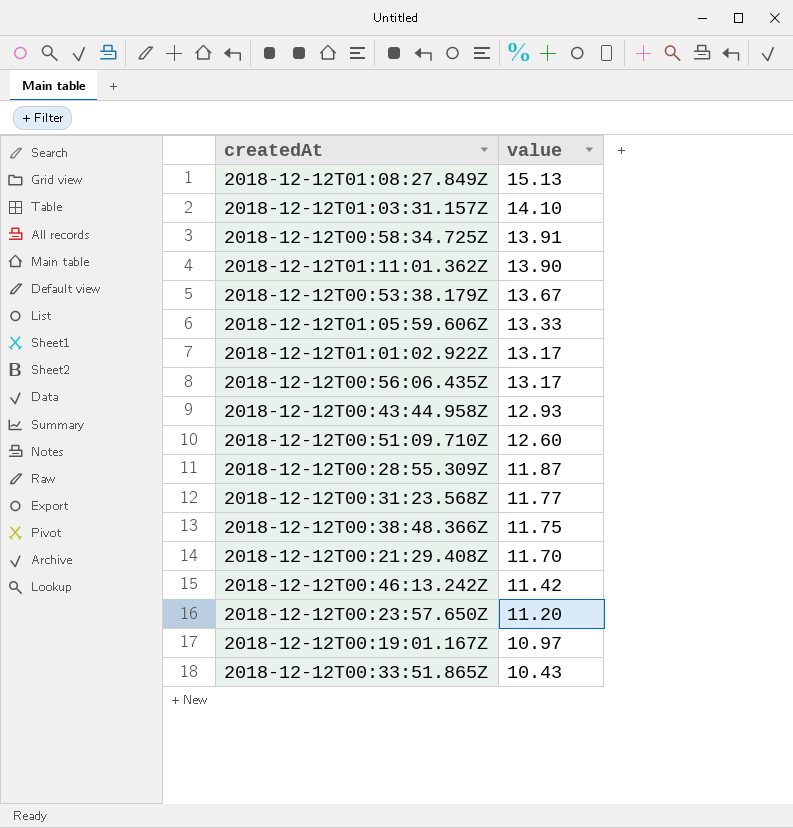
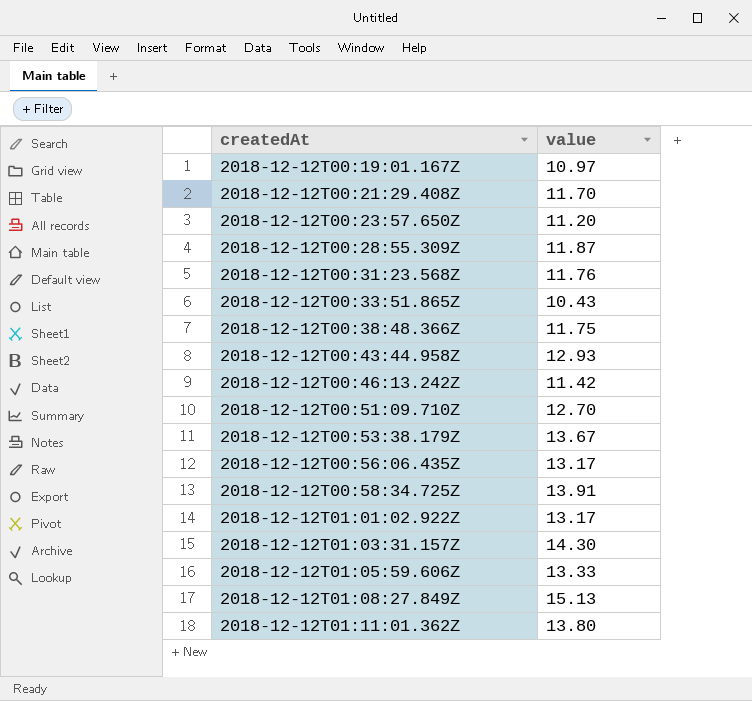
row order: value descending -> createdAt ascending
2018-12-12T00:31:23.568Z | value: 11.77 -> 11.76
2018-12-12T00:51:09.710Z | value: 12.60 -> 12.70
2018-12-12T01:03:31.157Z | value: 14.10 -> 14.30
2018-12-12T01:11:01.362Z | value: 13.90 -> 13.80

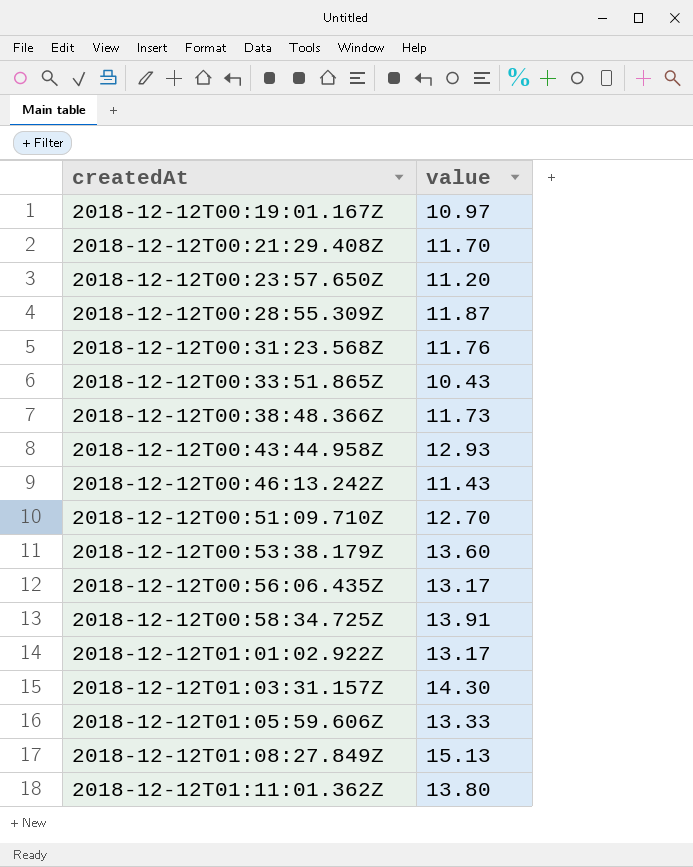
2018-12-12T00:38:48.366Z | value: 11.75 -> 11.73
2018-12-12T00:46:13.242Z | value: 11.42 -> 11.43
2018-12-12T00:53:38.179Z | value: 13.67 -> 13.60

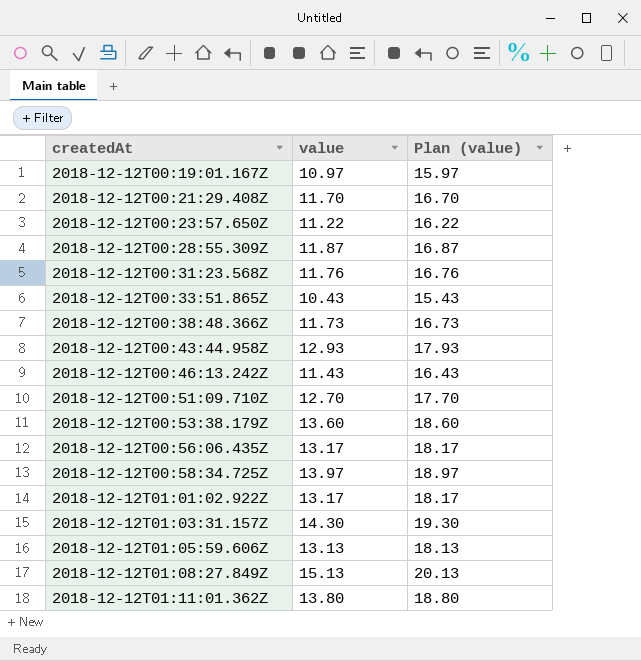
column Plan (value) | formula: none -> [value] + 5
2018-12-12T00:23:57.650Z | value: 11.20 -> 11.22
2018-12-12T00:58:34.725Z | value: 13.91 -> 13.97
2018-12-12T01:05:59.606Z | value: 13.33 -> 13.13

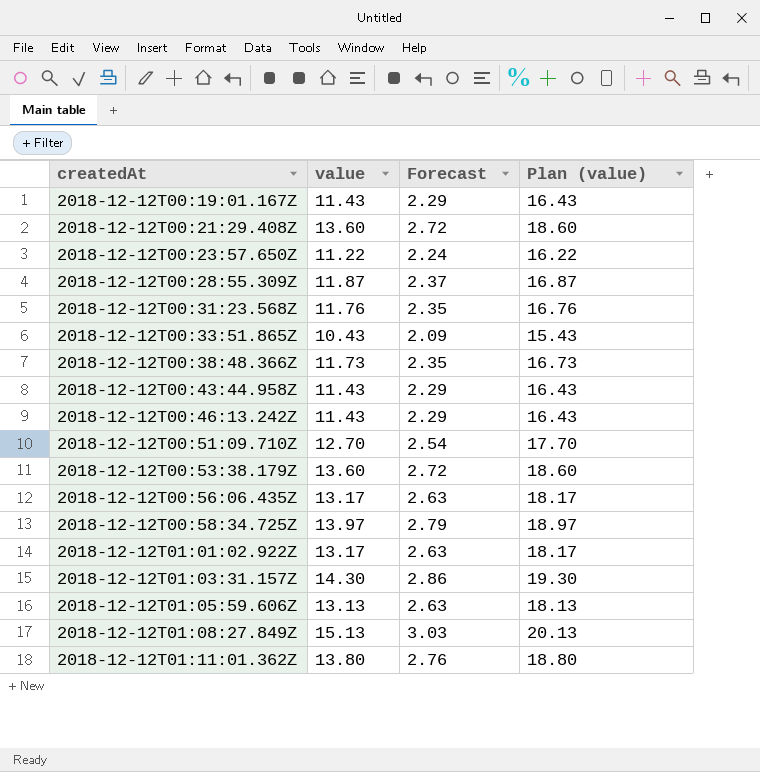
column Forecast | formula: none -> [value] * 0.2
2018-12-12T00:19:01.167Z | value: 10.97 -> 11.43
2018-12-12T00:19:01.167Z | Plan (value): 15.97 -> 16.43
2018-12-12T00:21:29.408Z | value: 11.70 -> 13.60
2018-12-12T00:21:29.408Z | Plan (value): 16.70 -> 18.60
2018-12-12T00:43:44.958Z | value: 12.93 -> 11.43
2018-12-12T00:43:44.958Z | Plan (value): 17.93 -> 16.43

